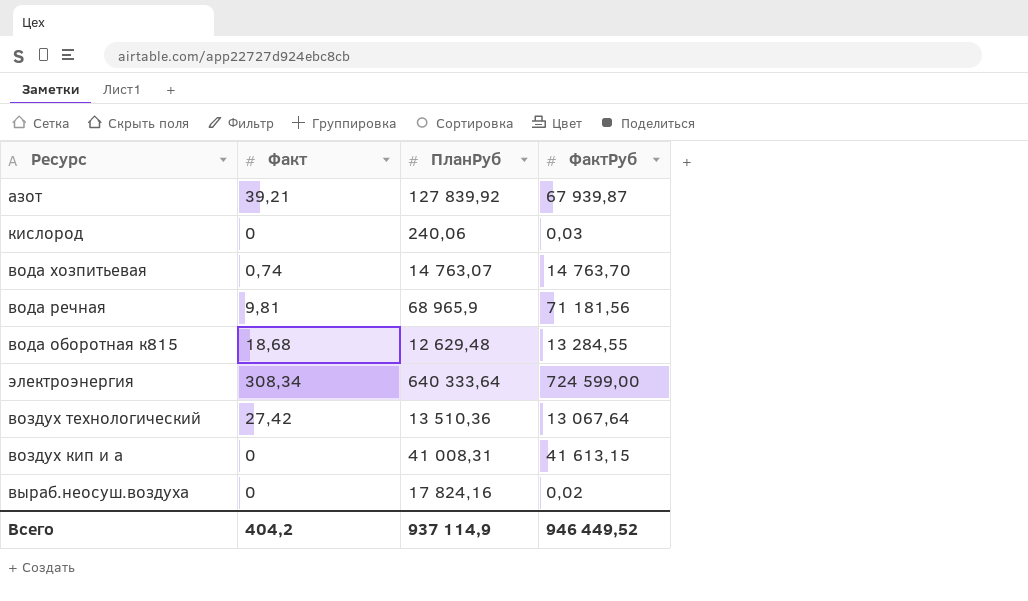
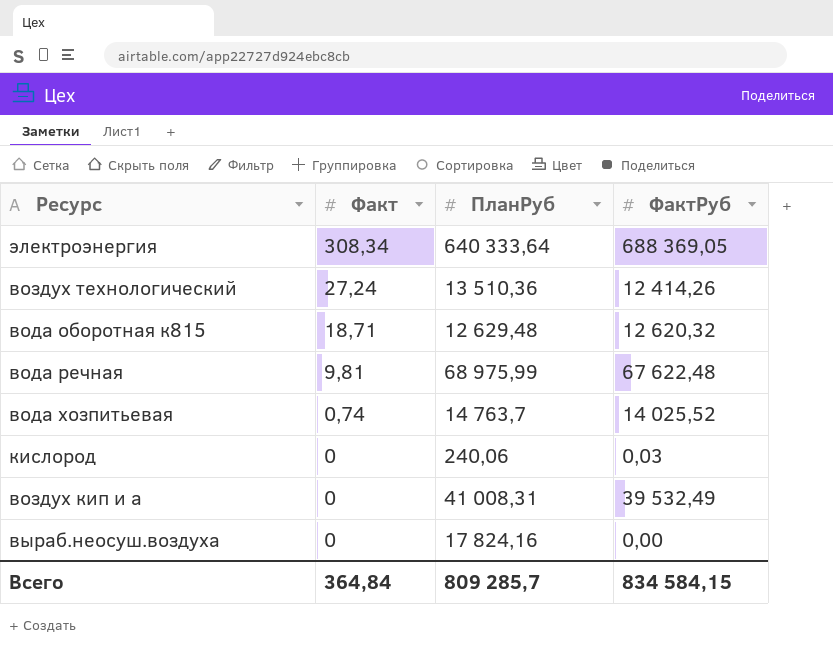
row order: none -> Фaкт descending
row азот: 39,21 | 127 839,92 | 67 939,87 -> none
электроэнергия | ФaктРуб: 724 599,00 -> 688 369,05
воздух технологический | Фaкт: 27,42 -> 27,24
воздух технологический | ФaктРуб: 13 067,64 -> 12 414,26
вода оборотная к815 | Фaкт: 18,68 -> 18,71
вода оборотная к815 | ФaктРуб: 13 284,55 -> 12 620,32
вода речная | ПлaнРуб: 68 965,9 -> 68 975,99
вода речная | ФaктРуб: 71 181,56 -> 67 622,48
вода хозпитьевая | ПлaнРуб: 14 763,07 -> 14 763,7
вода хозпитьевая | ФaктРуб: 14 763,70 -> 14 025,52
воздух кип и а | ФaктРуб: 41 613,15 -> 39 532,49
выраб.неосуш.воздуха | ФaктРуб: 0,02 -> 0,00
Всего | Фaкт: 404,2 -> 364,84
Всего | ПлaнРуб: 937 114,9 -> 809 285,7
Всего | ФaктРуб: 946 449,52 -> 834 584,15

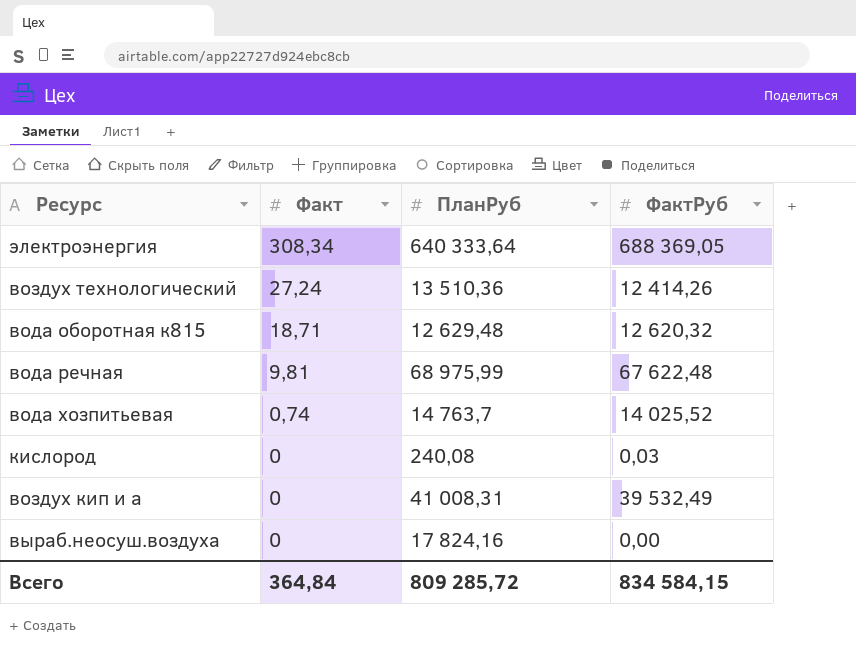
кислород | ПлaнРуб: 240,06 -> 240,08
Всего | ПлaнРуб: 809 285,7 -> 809 285,72

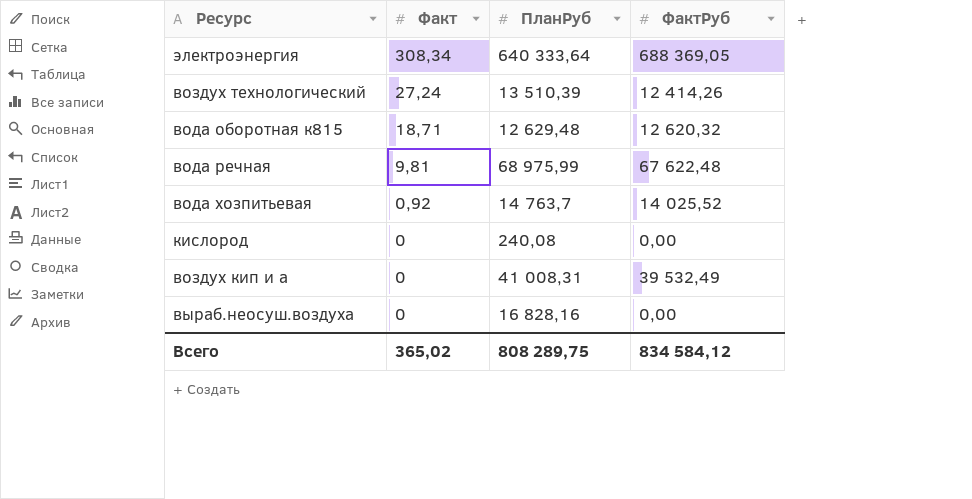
воздух технологический | ПлaнРуб: 13 510,36 -> 13 510,39
вода хозпитьевая | Фaкт: 0,74 -> 0,92
кислород | ФaктРуб: 0,03 -> 0,00
выраб.неосуш.воздуха | ПлaнРуб: 17 824,16 -> 16 828,16
Всего | Фaкт: 364,84 -> 365,02
Всего | ПлaнРуб: 809 285,72 -> 808 289,75
Всего | ФaктРуб: 834 584,15 -> 834 584,12

